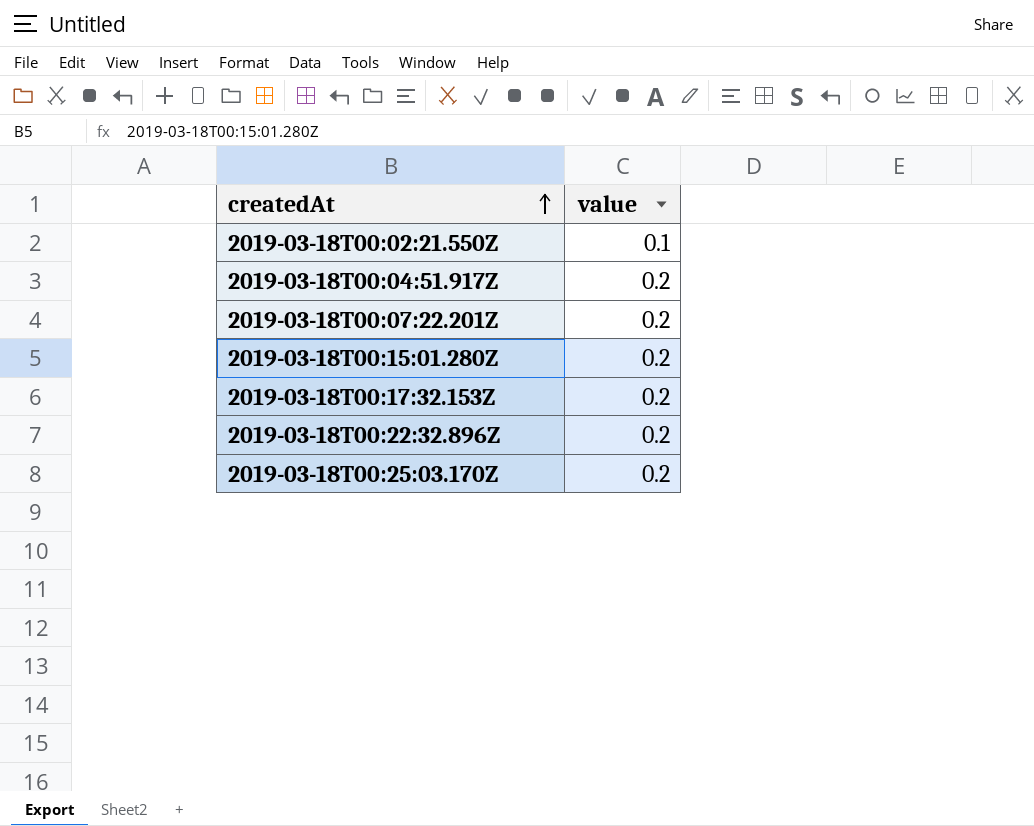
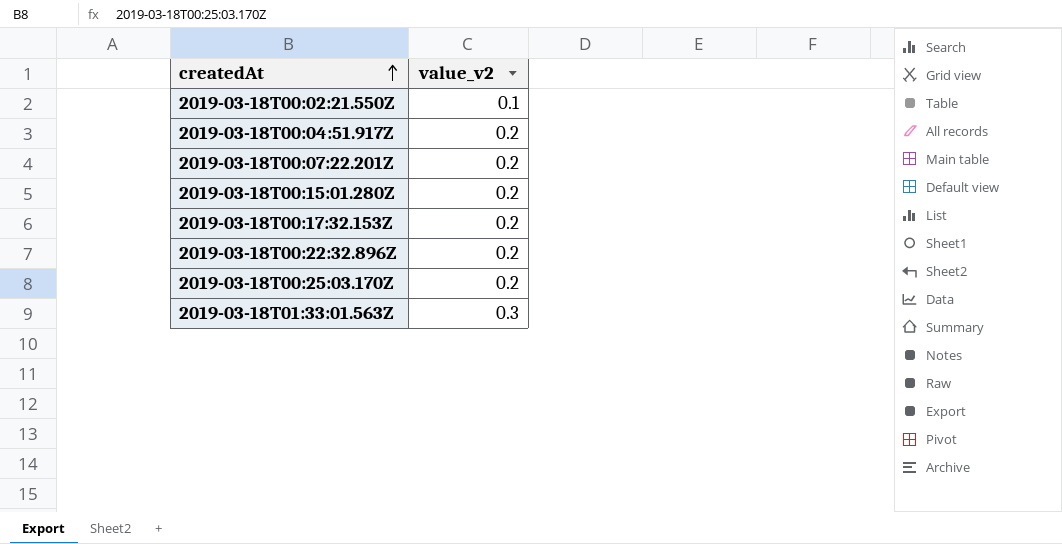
column name: value -> value_v2
row 2019-03-18T01:33:01.563Z: none -> 0.3

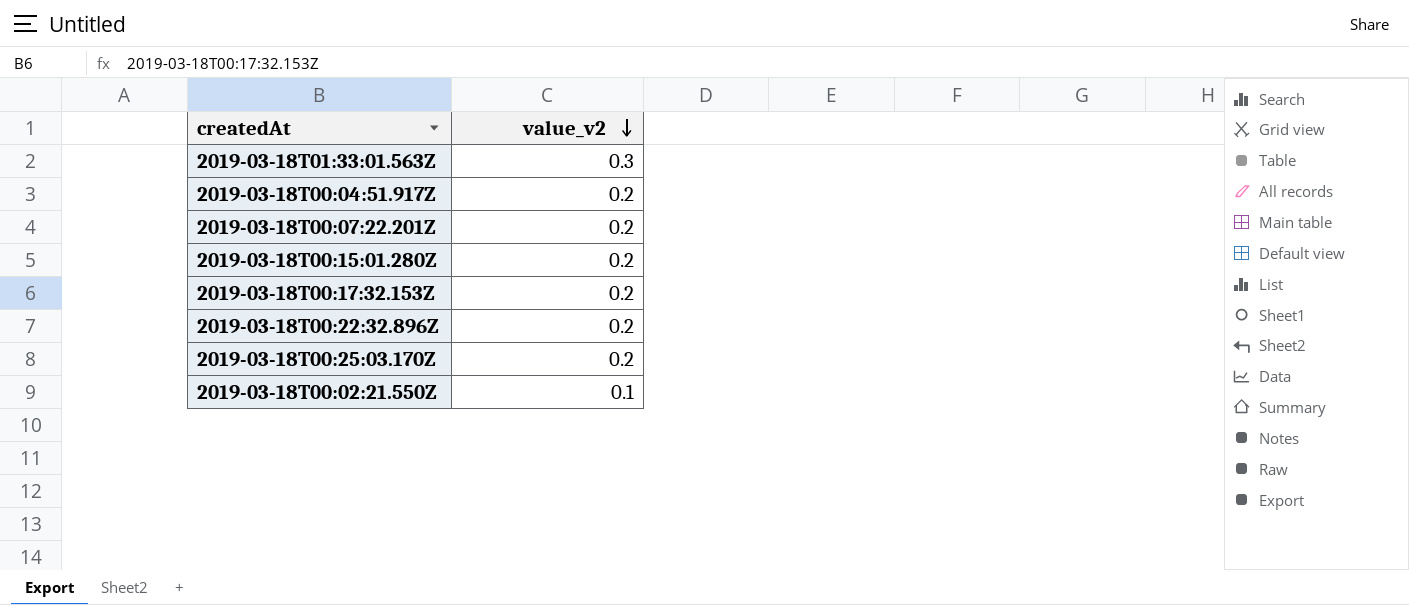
row order: createdAt ascending -> value_v2 descending

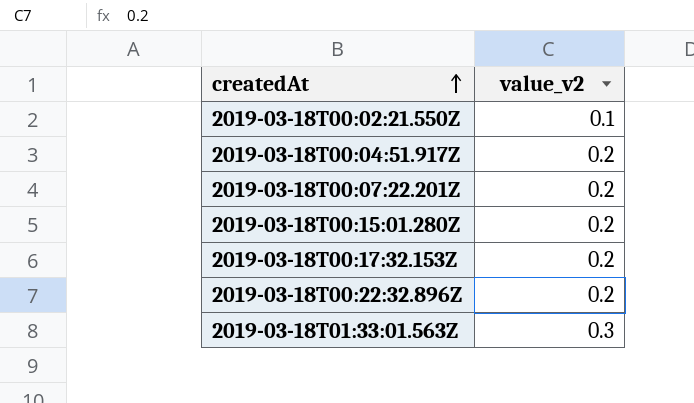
row order: value_v2 descending -> createdAt ascending
row 2019-03-18T00:25:03.170Z: 0.2 -> none

